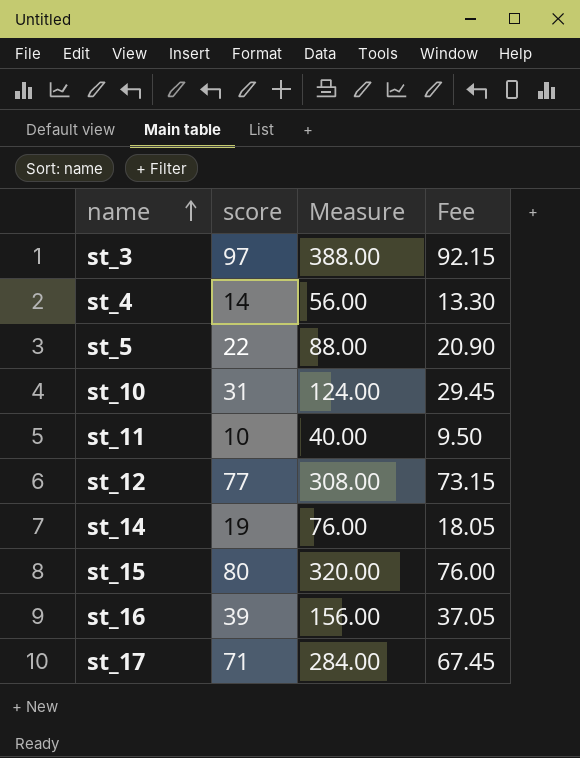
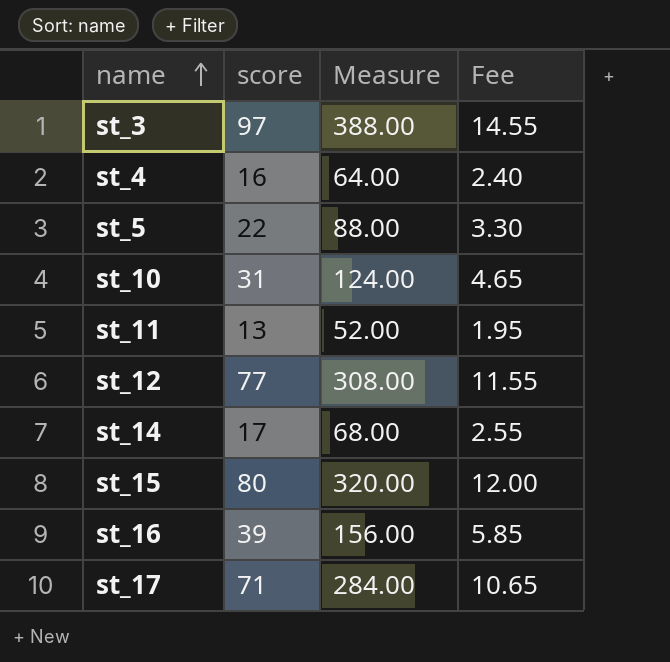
column Fee | formula: [score] * 0.95 -> [score] * 0.15
st_4 | score: 14 -> 16
st_4 | Measure: 56.00 -> 64.00
st_11 | score: 10 -> 13
st_11 | Measure: 40.00 -> 52.00
st_14 | score: 19 -> 17
st_14 | Measure: 76.00 -> 68.00

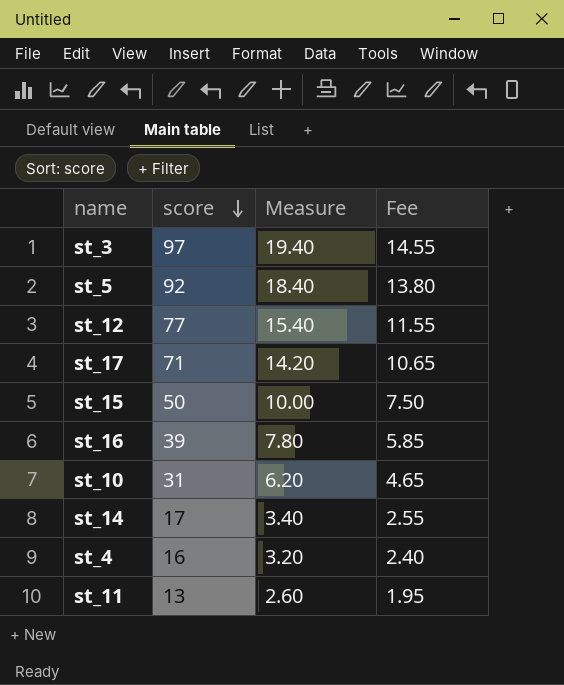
row order: name ascending -> score descending
column Measure | formula: [score] * 4 -> [score] * 0.2
st_5 | score: 22 -> 92
st_5 | Fee: 3.30 -> 13.80
st_15 | score: 80 -> 50
st_15 | Fee: 12.00 -> 7.50

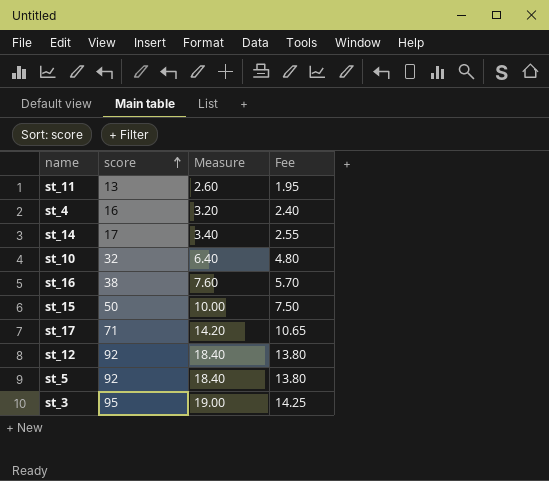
row order: score descending -> score ascending
st_10 | score: 31 -> 32
st_10 | Measure: 6.20 -> 6.40
st_10 | Fee: 4.65 -> 4.80
st_16 | score: 39 -> 38
st_16 | Measure: 7.80 -> 7.60
st_16 | Fee: 5.85 -> 5.70
st_12 | score: 77 -> 92
st_12 | Measure: 15.40 -> 18.40
st_12 | Fee: 11.55 -> 13.80
st_3 | score: 97 -> 95
st_3 | Measure: 19.40 -> 19.00
st_3 | Fee: 14.55 -> 14.25

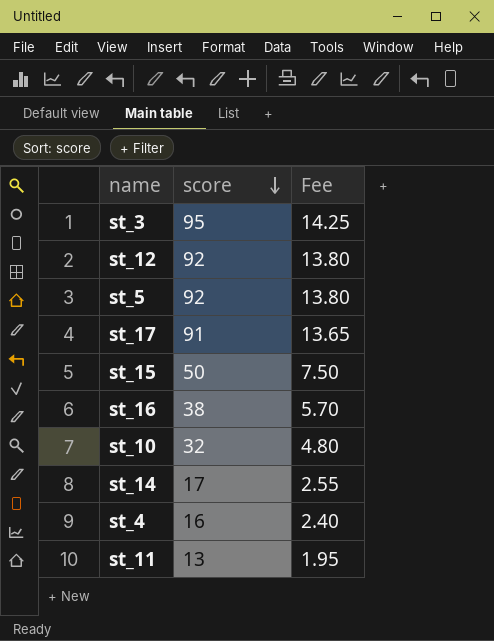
row order: score ascending -> score descending
column Measure | formula: [score] * 0.2 -> none
st_17 | score: 71 -> 91
st_17 | Fee: 10.65 -> 13.65

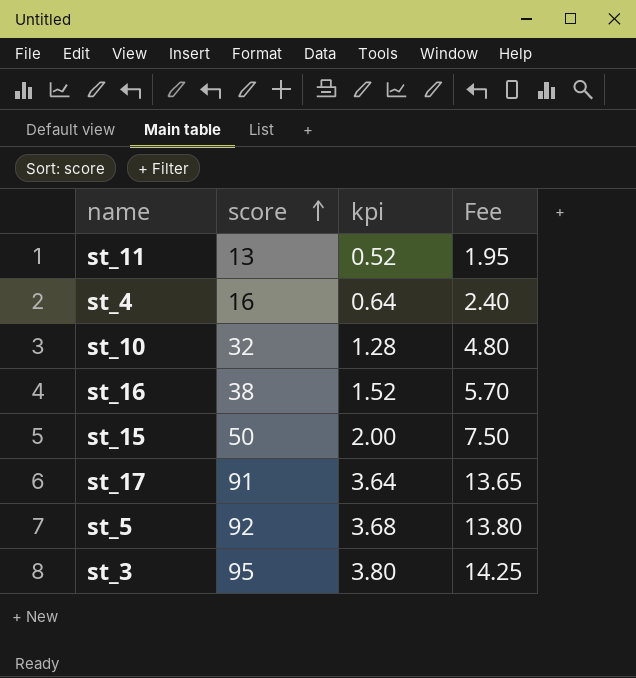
row order: score descending -> score ascending
column kpi | formula: none -> [score] * 0.04
row st_12: 92 | 13.80 -> none
row st_14: 17 | 2.55 -> none

